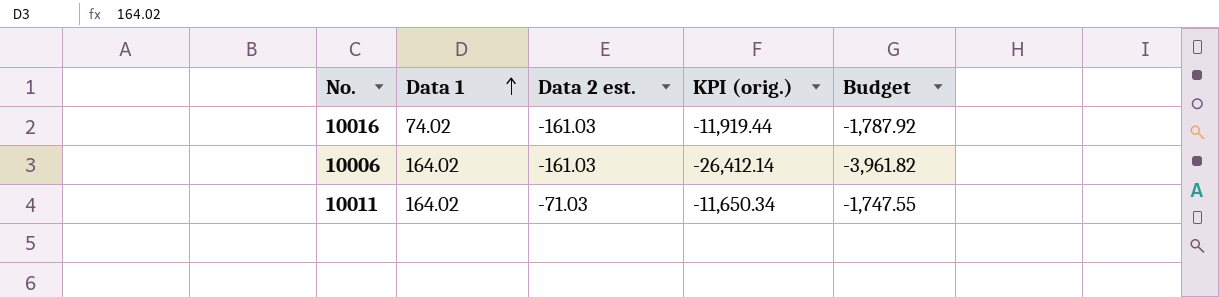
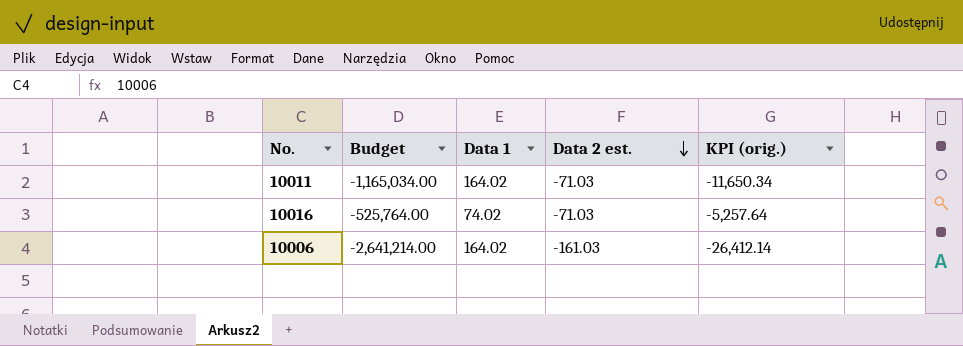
row order: Data 1 ascending -> Data 2 est. descending
column Budget | formula: [KPI (orig.)] * 0.15 -> [KPI (orig.)] * 100
column Budget | position: 5 -> 2
10016 | Data 2 est.: -161.03 -> -71.03
10016 | KPI (orig.): -11,919.44 -> -5,257.64

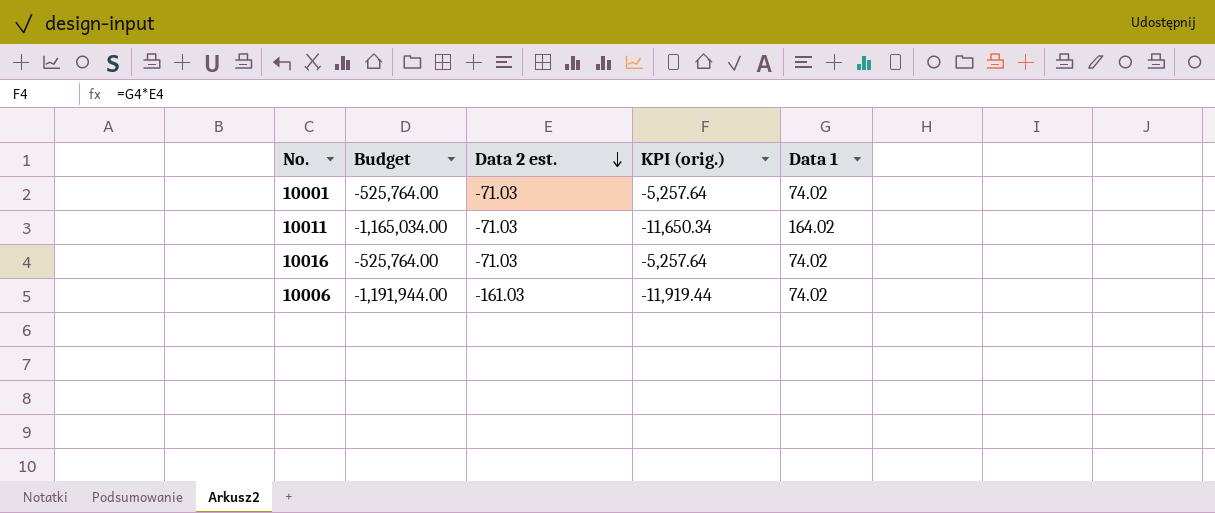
column Data 1 | position: 3 -> 5
row 10001: none -> -525,764.00 | -71.03 | -5,257.64 | 74.02
10006 | Budget: -2,641,214.00 -> -1,191,944.00
10006 | KPI (orig.): -26,412.14 -> -11,919.44
10006 | Data 1: 164.02 -> 74.02

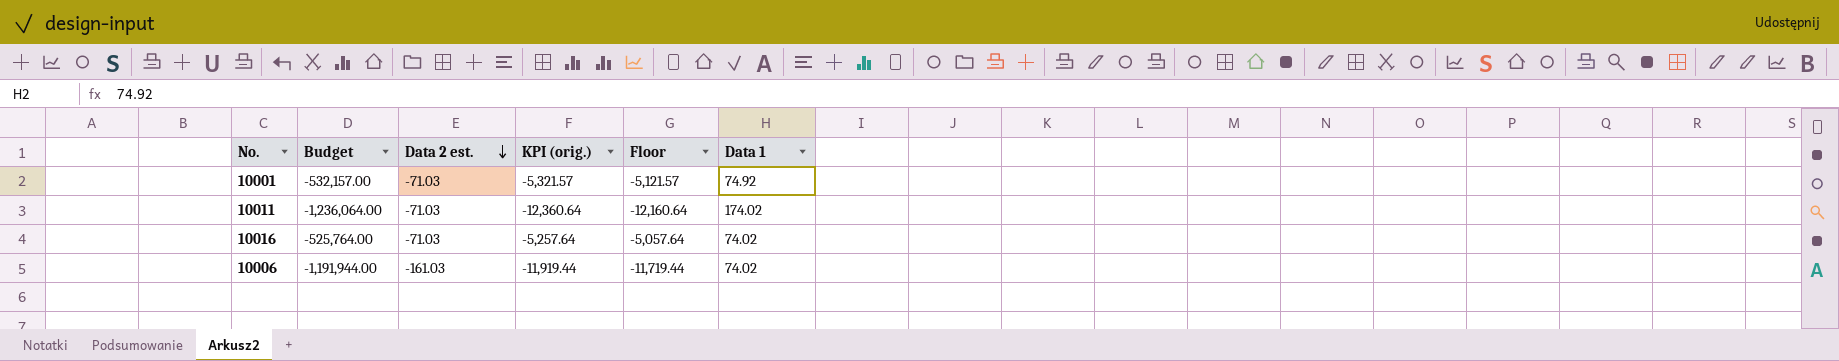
column Floor | formula: none -> [KPI (orig.)] + 200
10001 | Budget: -525,764.00 -> -532,157.00
10001 | KPI (orig.): -5,257.64 -> -5,321.57
10001 | Data 1: 74.02 -> 74.92
10011 | Budget: -1,165,034.00 -> -1,236,064.00
10011 | KPI (orig.): -11,650.34 -> -12,360.64
10011 | Data 1: 164.02 -> 174.02

